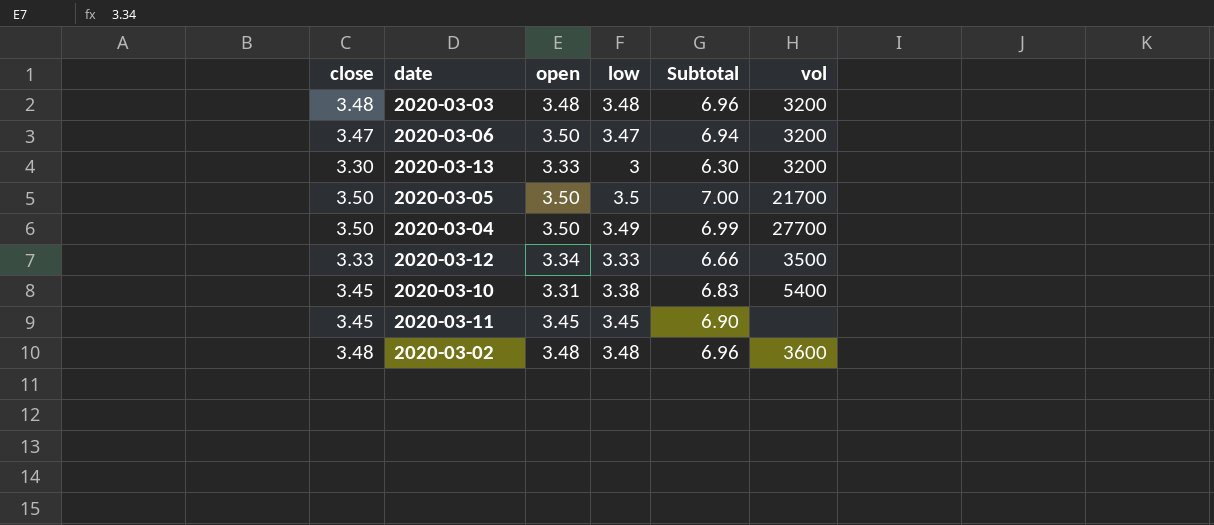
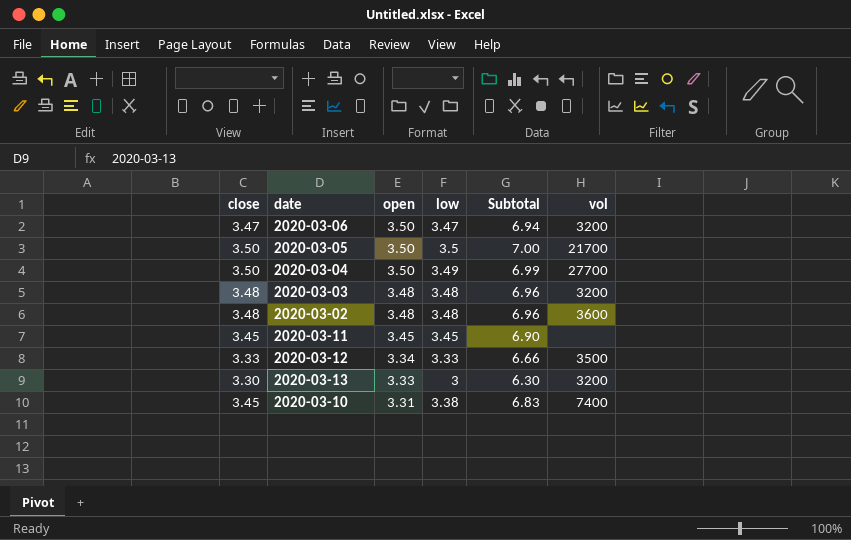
row order: none -> open descending
2020-03-10 | vol: 5400 -> 7400

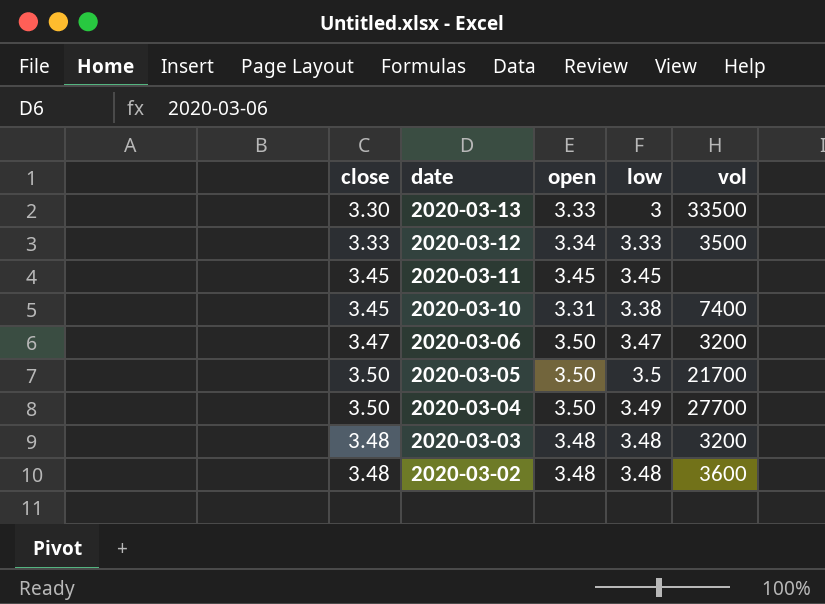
row order: open descending -> date descending
column Subtotal | formula: [close] + [low] -> none
2020-03-13 | vol: 3200 -> 33500

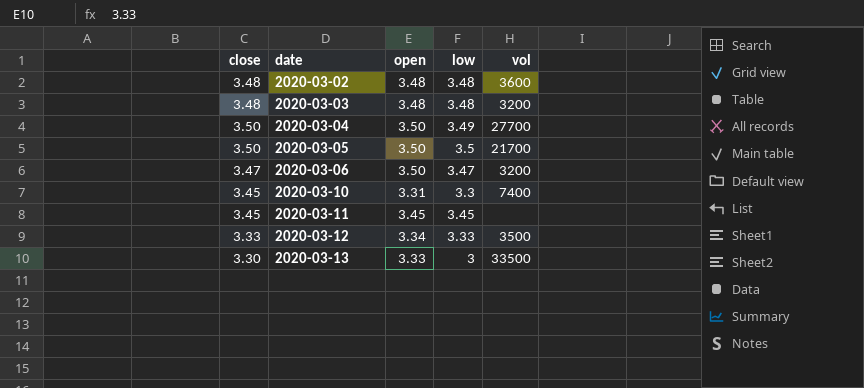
row order: date descending -> date ascending
2020-03-10 | low: 3.38 -> 3.3

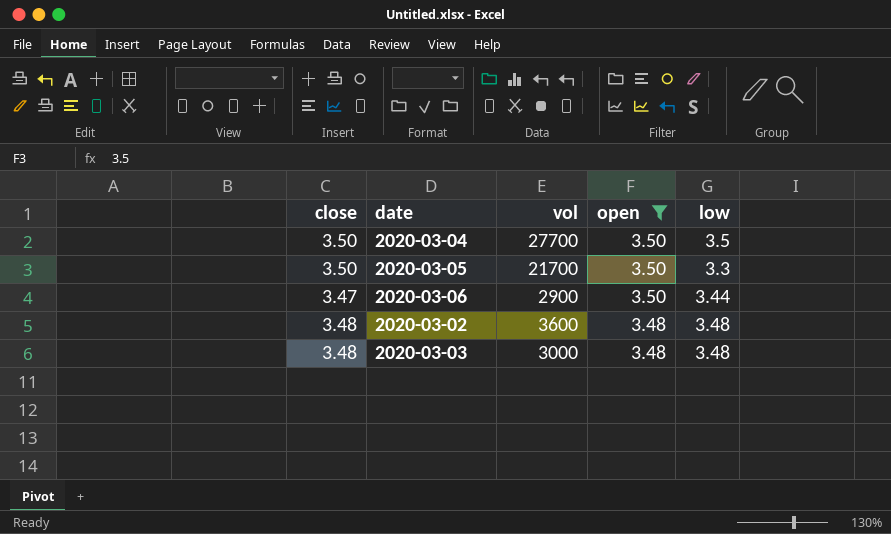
filter: none -> open >= 3.48
row order: date ascending -> open descending
column vol | position: 5 -> 3
2020-03-04 | low: 3.49 -> 3.5
2020-03-05 | low: 3.5 -> 3.3
2020-03-06 | vol: 3200 -> 2900
2020-03-06 | low: 3.47 -> 3.44
2020-03-03 | vol: 3200 -> 3000

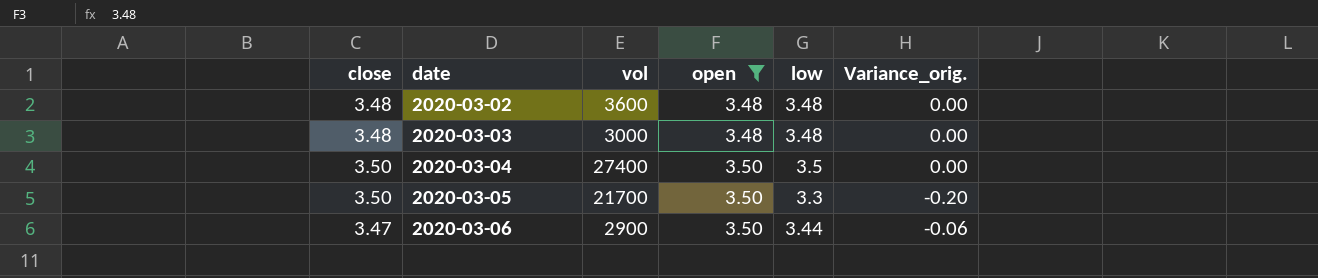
row order: open descending -> date ascending
column Variance_orig. | formula: none -> [low] - [open]
2020-03-04 | vol: 27700 -> 27400

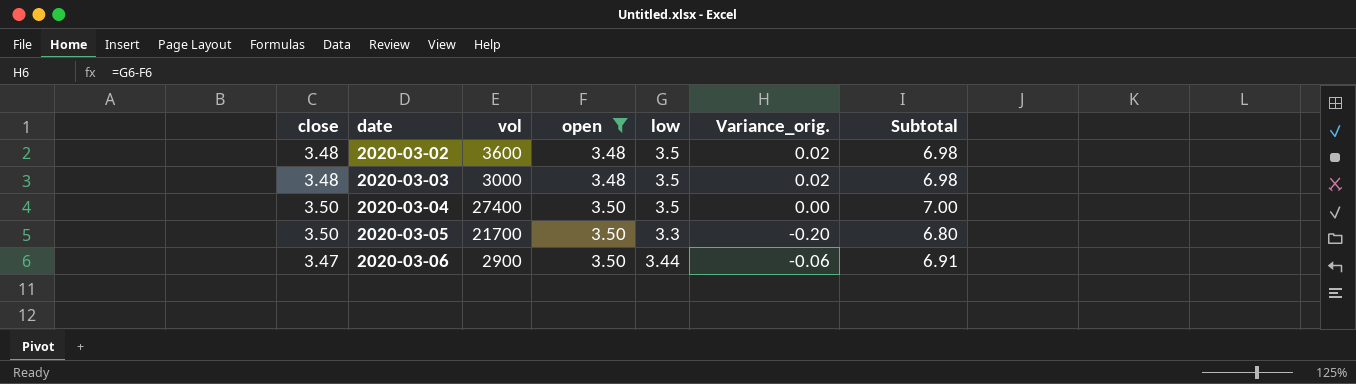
column Subtotal | formula: none -> [close] + [low]
2020-03-02 | low: 3.48 -> 3.5
2020-03-02 | Variance_orig.: 0.00 -> 0.02
2020-03-03 | low: 3.48 -> 3.5
2020-03-03 | Variance_orig.: 0.00 -> 0.02

